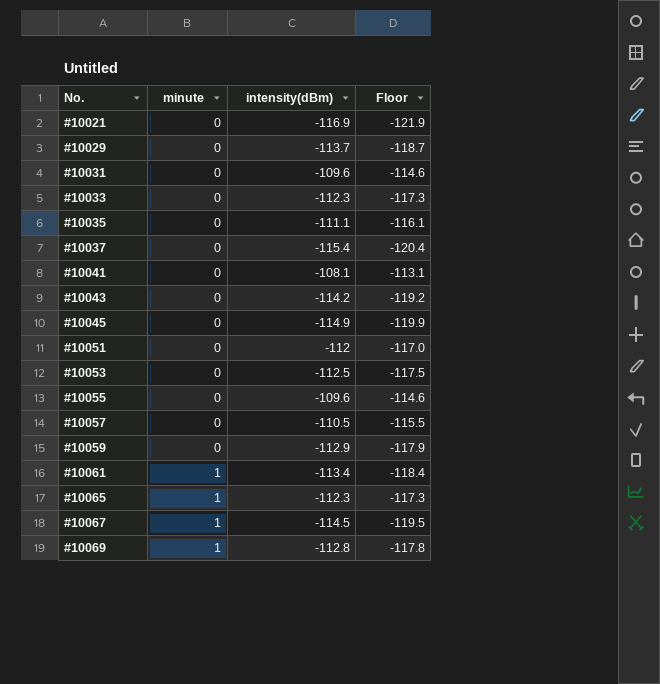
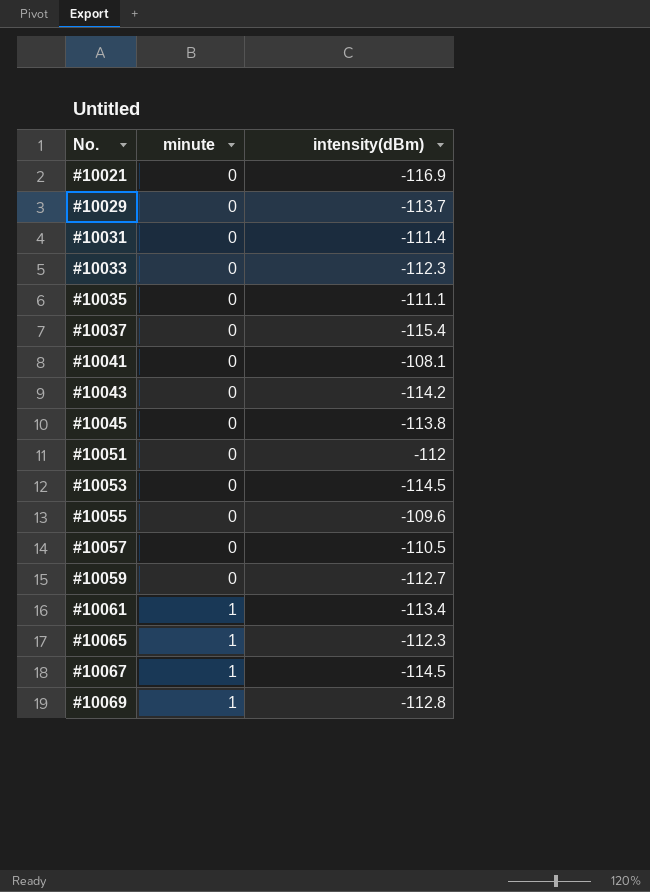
column Floor | formula: [intensity(dBm)] - 5 -> none
#10031 | intensity(dBm): -109.6 -> -111.4
#10045 | intensity(dBm): -114.9 -> -113.8
#10053 | intensity(dBm): -112.5 -> -114.5
#10059 | intensity(dBm): -112.9 -> -112.7

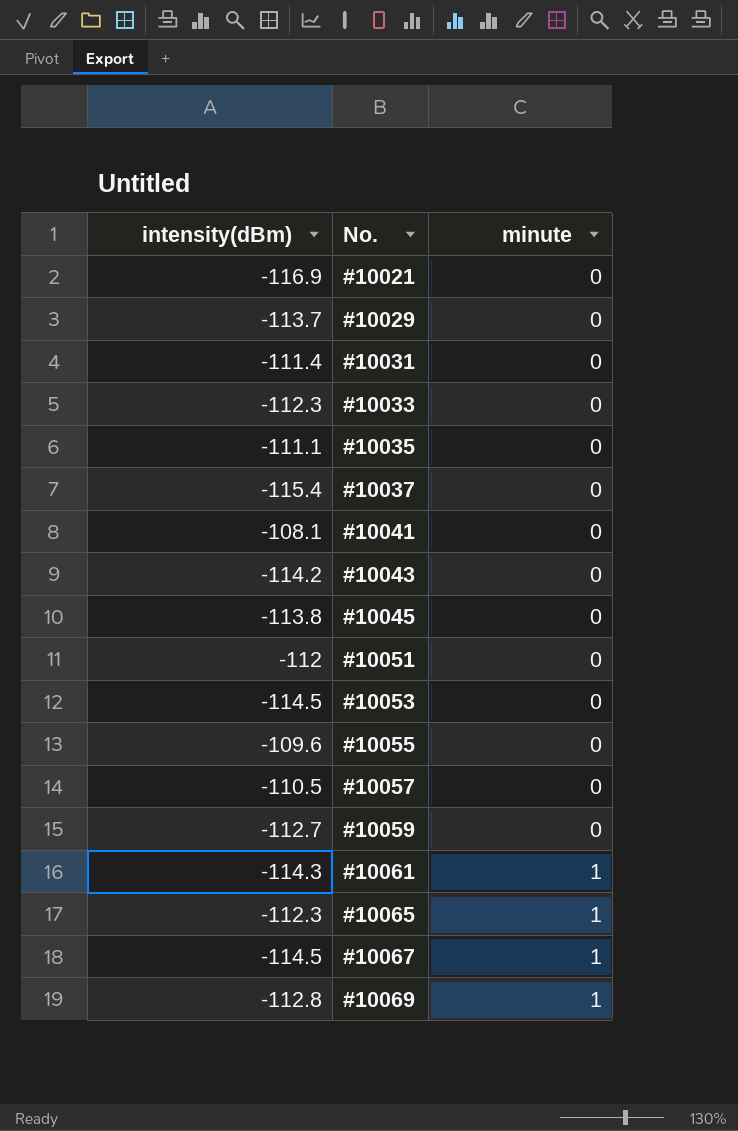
column intensity(dBm) | position: 3 -> 1
#10061 | intensity(dBm): -113.4 -> -114.3

